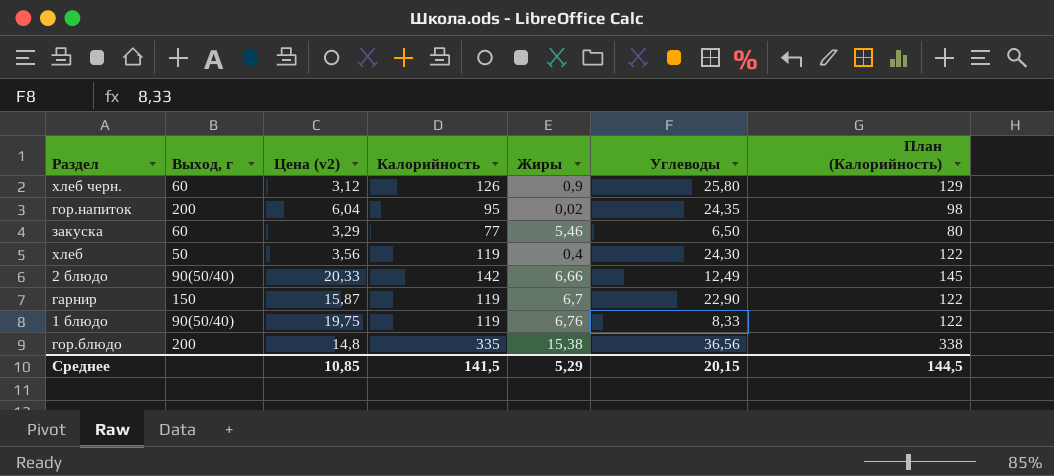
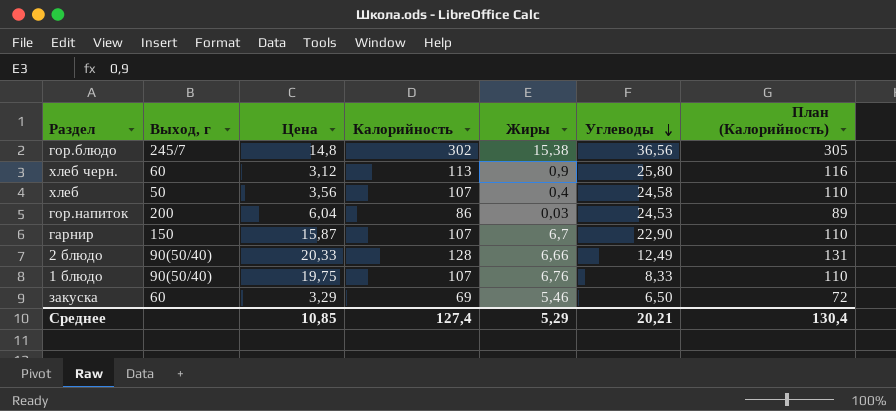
row order: none -> Углеводы descending
column name: Цена (v2) -> Цена
гор.блюдо | Выход, г: 200 -> 245/7
гор.блюдо | Калорийность: 335 -> 302
гор.блюдо | План (Калорийность): 338 -> 305
хлеб черн. | Калорийность: 126 -> 113
хлеб черн. | План (Калорийность): 129 -> 116
хлеб | Калорийность: 119 -> 107
хлеб | Углеводы: 24,30 -> 24,58
хлеб | План (Калорийность): 122 -> 110
гор.напиток | Калорийность: 95 -> 86
гор.напиток | Жиры: 0,02 -> 0,03
гор.напиток | Углеводы: 24,35 -> 24,53
гор.напиток | План (Калорийность): 98 -> 89
гарнир | Калорийность: 119 -> 107
гарнир | План (Калорийность): 122 -> 110
2 блюдо | Калорийность: 142 -> 128
2 блюдо | План (Калорийность): 145 -> 131
1 блюдо | Калорийность: 119 -> 107
1 блюдо | План (Калорийность): 122 -> 110
закуска | Калорийность: 77 -> 69
закуска | План (Калорийность): 80 -> 72
Среднее | Калорийность: 141,5 -> 127,4
Среднее | Углеводы: 20,15 -> 20,21
Среднее | План (Калорийность): 144,5 -> 130,4

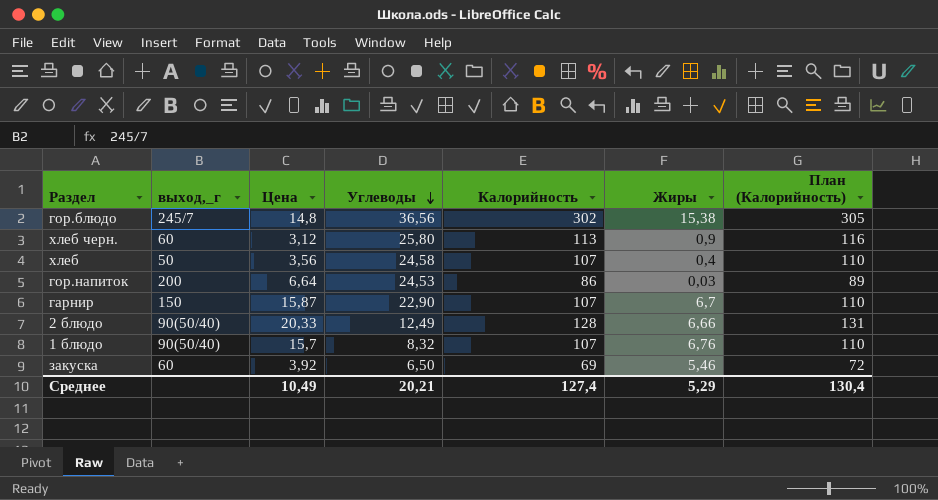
column name: Выход, г -> выход,_г
column Углеводы | position: 6 -> 4
гор.напиток | Цена: 6,04 -> 6,64
1 блюдо | Цена: 19,75 -> 15,7
1 блюдо | Углеводы: 8,33 -> 8,32
закуска | Цена: 3,29 -> 3,92
Среднее | Цена: 10,85 -> 10,49

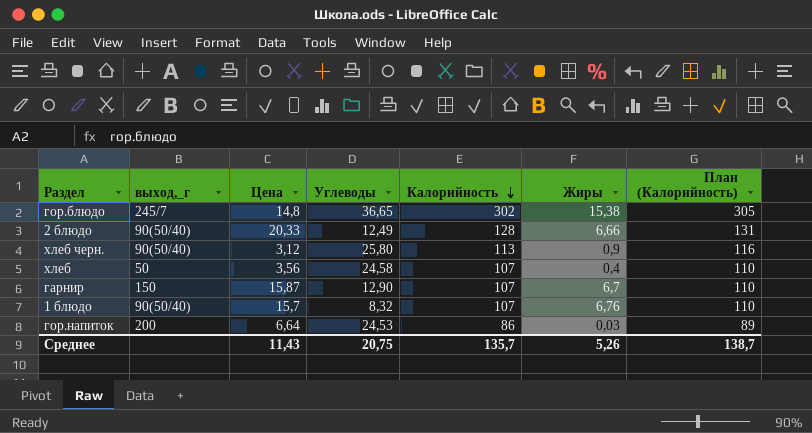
row order: Углеводы descending -> Калорийность descending
row закуска: 60 | 3,92 | 6,50 | 69 | 5,46 | 72 -> none
гор.блюдо | Углеводы: 36,56 -> 36,65
хлеб черн. | выход,_г: 60 -> 90(50/40)
гарнир | Углеводы: 22,90 -> 12,90
Среднее | Цена: 10,49 -> 11,43
Среднее | Углеводы: 20,21 -> 20,75
Среднее | Калорийность: 127,4 -> 135,7
Среднее | Жиры: 5,29 -> 5,26
Среднее | План (Калорийность): 130,4 -> 138,7

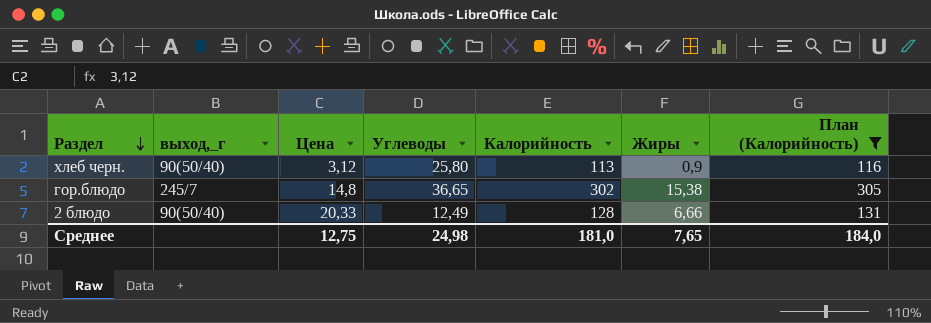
filter: none -> План (Калорийность) >= 116
row order: Калорийность descending -> Раздел descending
Среднее | Цена: 11,43 -> 12,75
Среднее | Углеводы: 20,75 -> 24,98
Среднее | Калорийность: 135,7 -> 181,0
Среднее | Жиры: 5,26 -> 7,65
Среднее | План (Калорийность): 138,7 -> 184,0

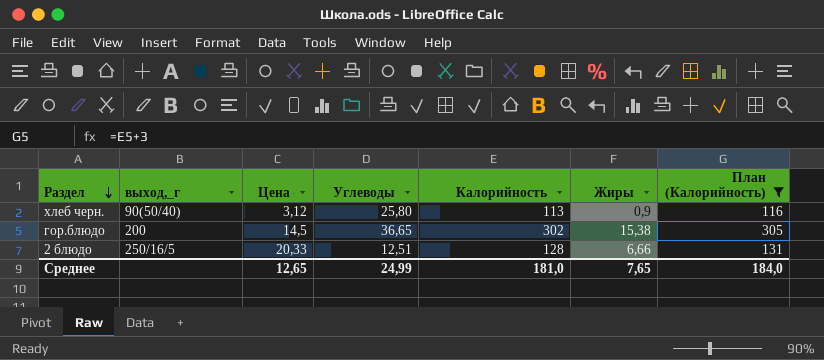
гор.блюдо | выход,_г: 245/7 -> 200
гор.блюдо | Цена: 14,8 -> 14,5
2 блюдо | выход,_г: 90(50/40) -> 250/16/5
2 блюдо | Углеводы: 12,49 -> 12,51
Среднее | Цена: 12,75 -> 12,65
Среднее | Углеводы: 24,98 -> 24,99

